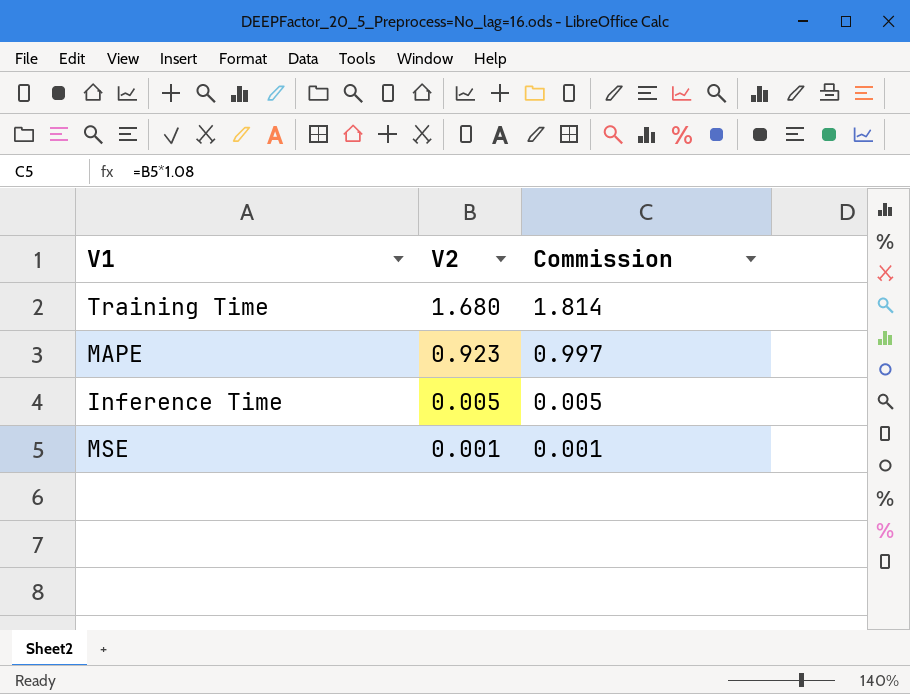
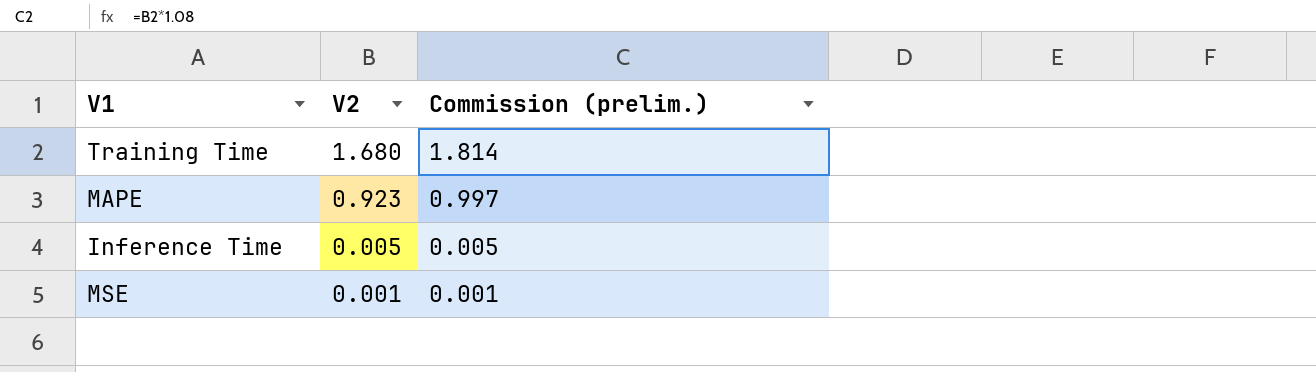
column name: Commission -> Commission (prelim.)

